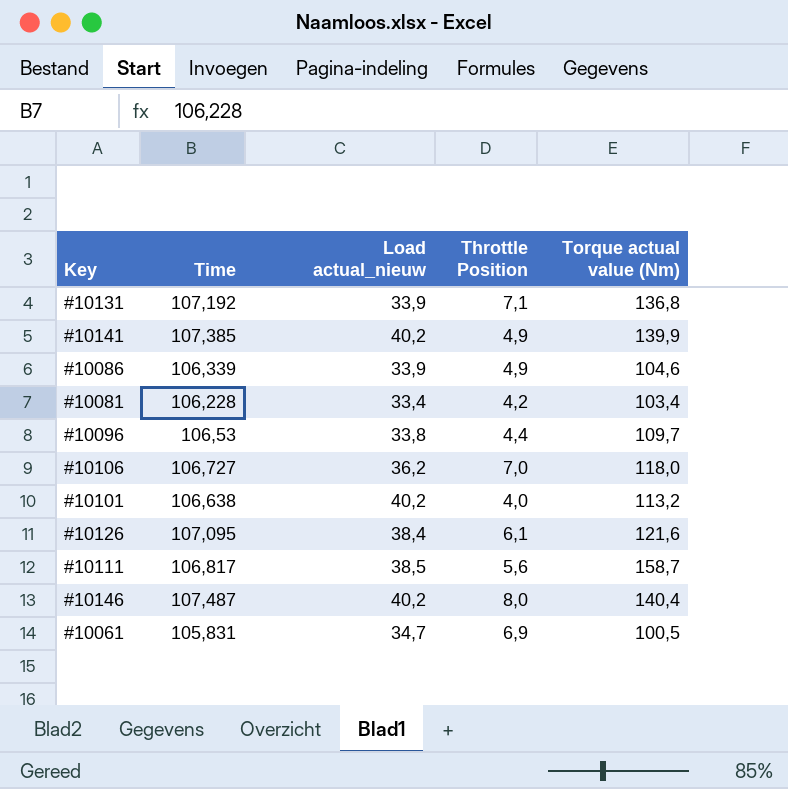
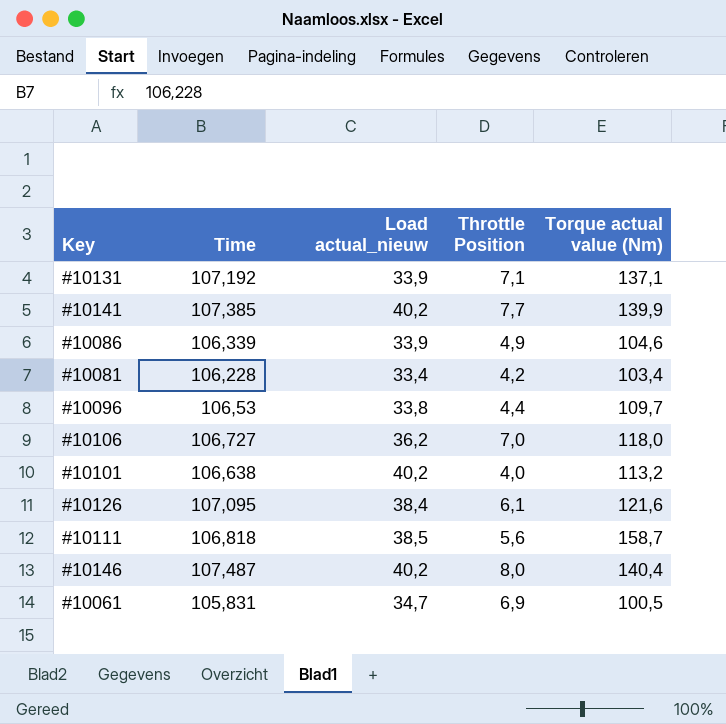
#10131 | Torque actual value (Nm): 136,8 -> 137,1
#10141 | Throttle Position: 4,9 -> 7,7
#10111 | Time: 106,817 -> 106,818

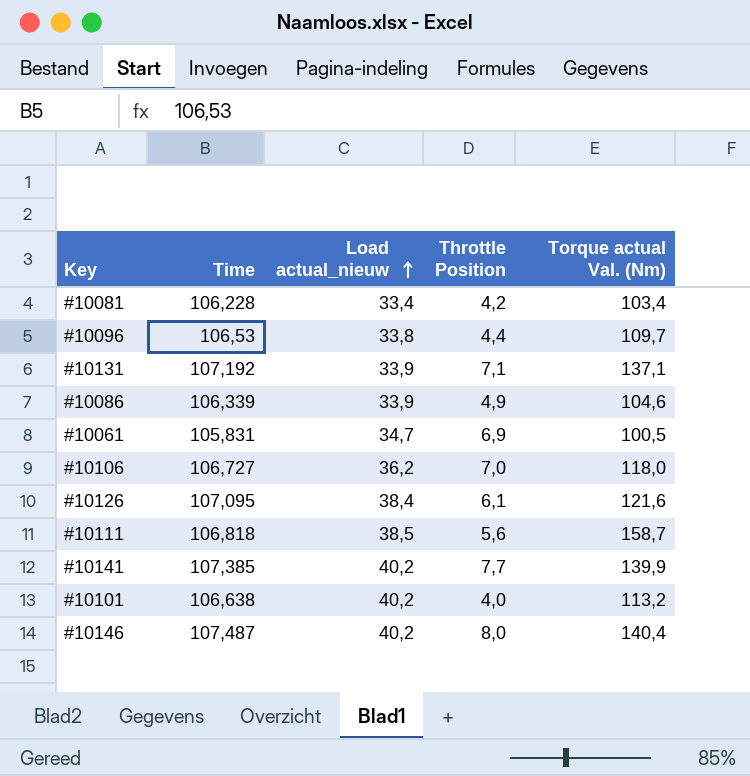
row order: none -> Load actual_nieuw ascending
column name: Torque actual value (Nm) -> Torque actual Val. (Nm)

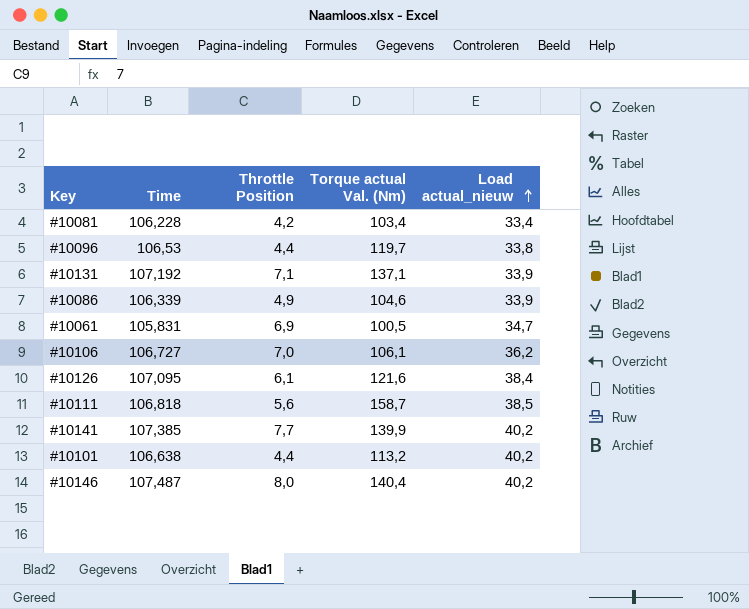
column Load actual_nieuw | position: 3 -> 5
#10096 | Torque actual Val. (Nm): 109,7 -> 119,7
#10106 | Torque actual Val. (Nm): 118,0 -> 106,1
#10101 | Throttle Position: 4,0 -> 4,4

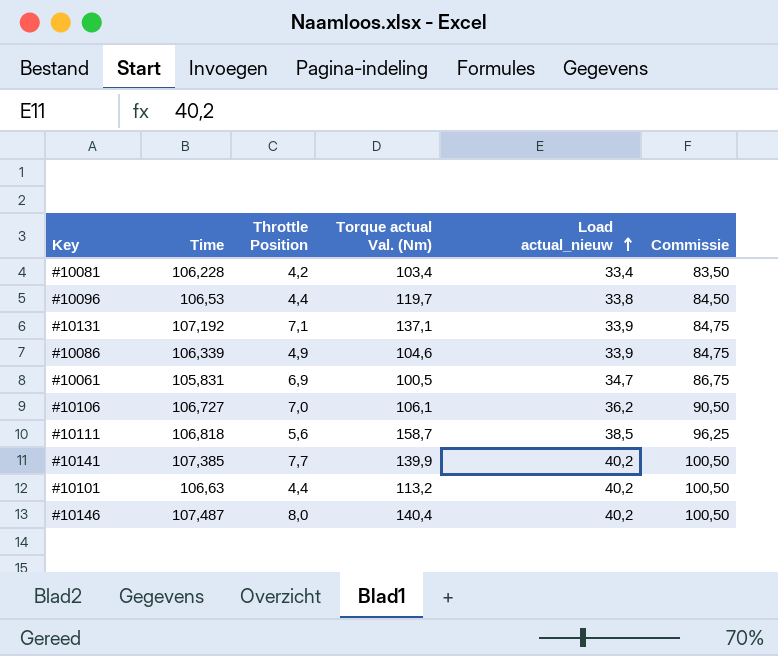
column Commissie | formula: none -> [Load actual_nieuw] * 2,5
row #10126: 107,095 | 6,1 | 121,6 | 38,4 -> none
#10101 | Time: 106,638 -> 106,63

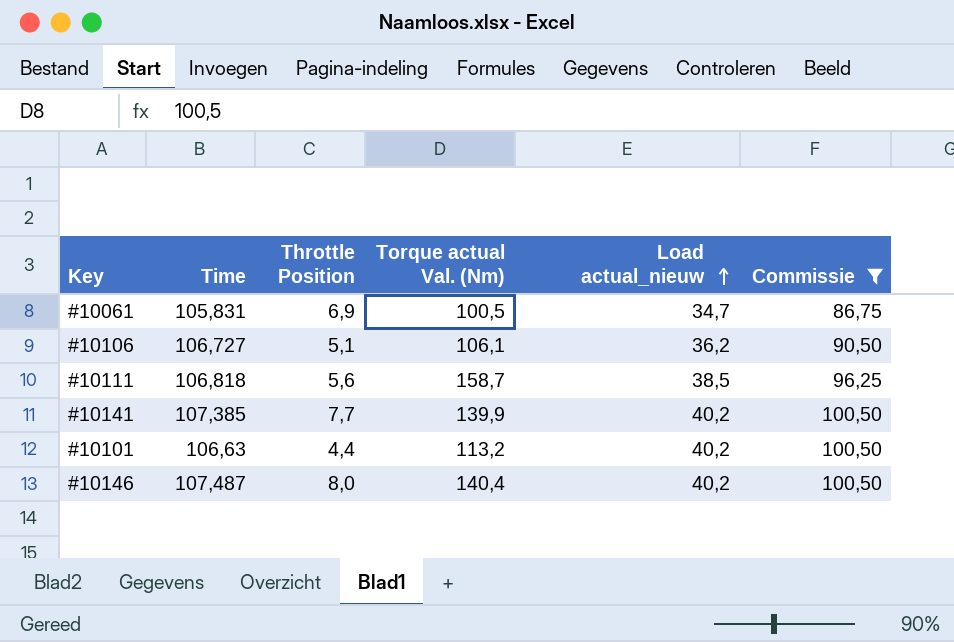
filter: none -> Commissie >= 86,75
#10106 | Throttle Position: 7,0 -> 5,1

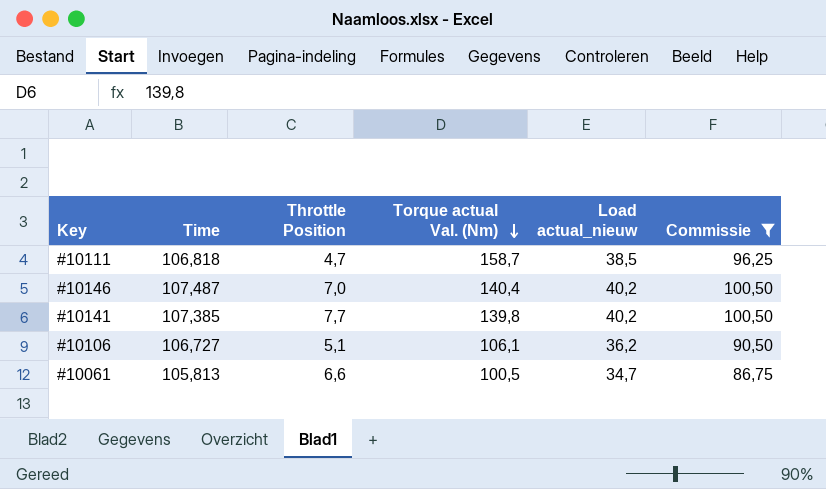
row order: Load actual_nieuw ascending -> Torque actual Val. (Nm) descending
row #10101: 106,63 | 4,4 | 113,2 | 40,2 | 100,50 -> none
#10111 | Throttle Position: 5,6 -> 4,7
#10146 | Throttle Position: 8,0 -> 7,0
#10141 | Torque actual Val. (Nm): 139,9 -> 139,8
#10061 | Time: 105,831 -> 105,813
#10061 | Throttle Position: 6,9 -> 6,6

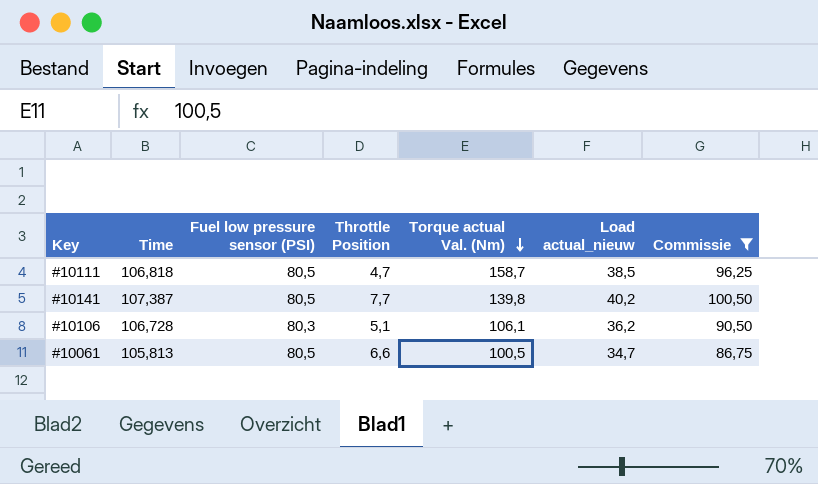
column Fuel low pressure sensor (PSI) | position: none -> 3
row #10146: 107,487 | 7,0 | 140,4 | 40,2 | 100,50 -> none
#10141 | Time: 107,385 -> 107,387
#10106 | Time: 106,727 -> 106,728

